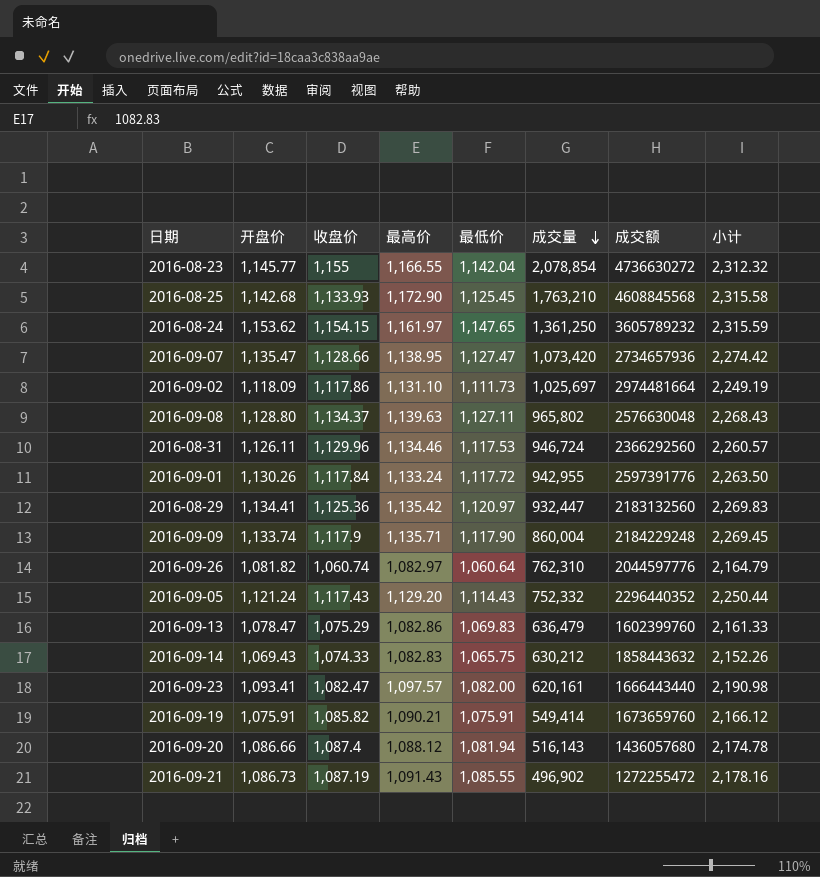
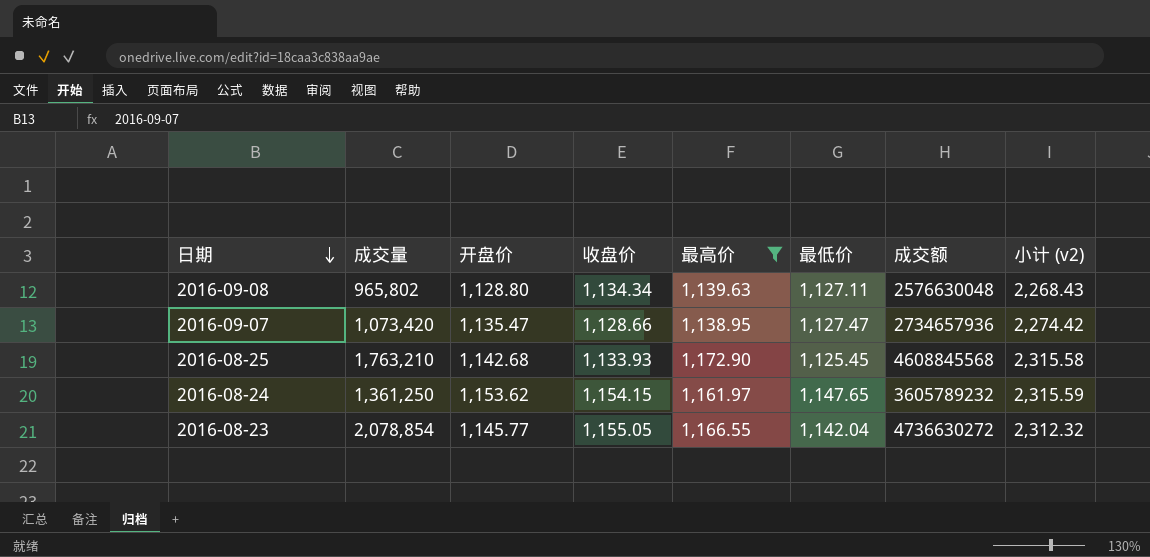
filter: none -> 最高价 >= 1,138.95
row order: 成交量 descending -> 日期 descending
column 成交量 | position: 6 -> 2
column name: 小计 -> 小计 (v2)
2016-09-08 | 收盘价: 1,134.37 -> 1,134.34
2016-08-23 | 收盘价: 1,155 -> 1,155.05

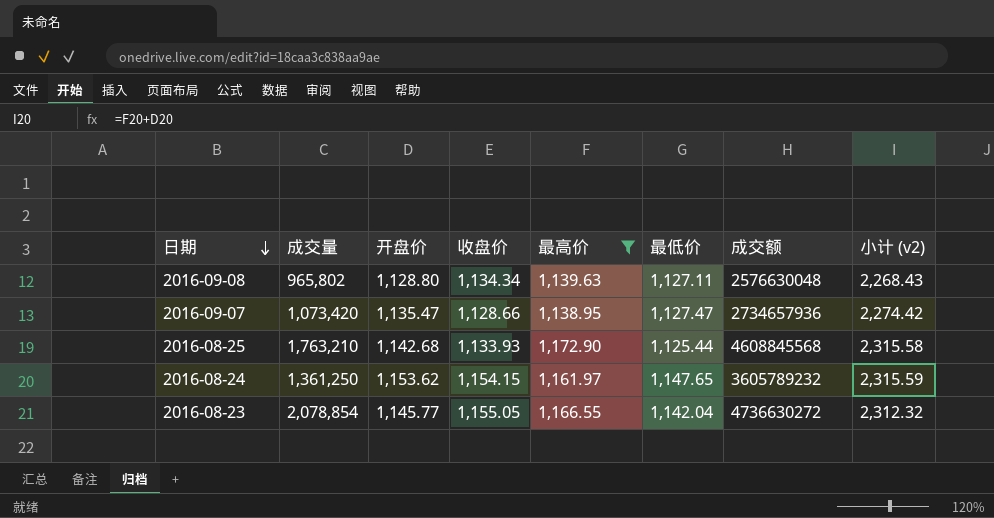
2016-08-25 | 最低价: 1,125.45 -> 1,125.44

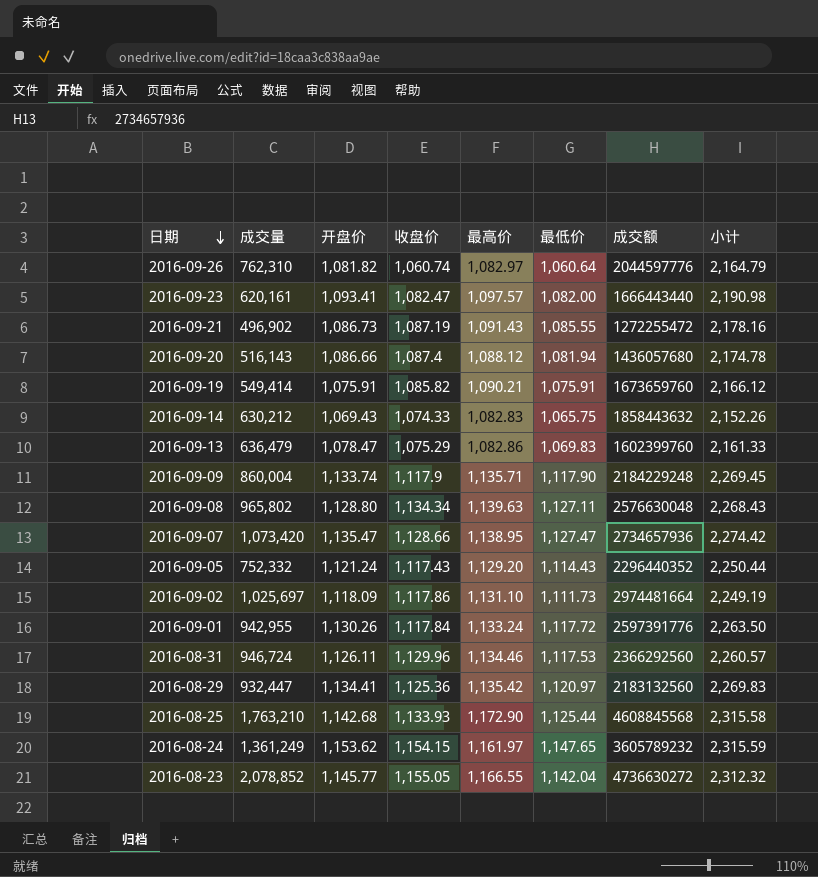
filter: 最高价 >= 1,138.95 -> none
column name: 小计 (v2) -> 小计
2016-08-24 | 成交量: 1,361,250 -> 1,361,249
2016-08-23 | 成交量: 2,078,854 -> 2,078,852

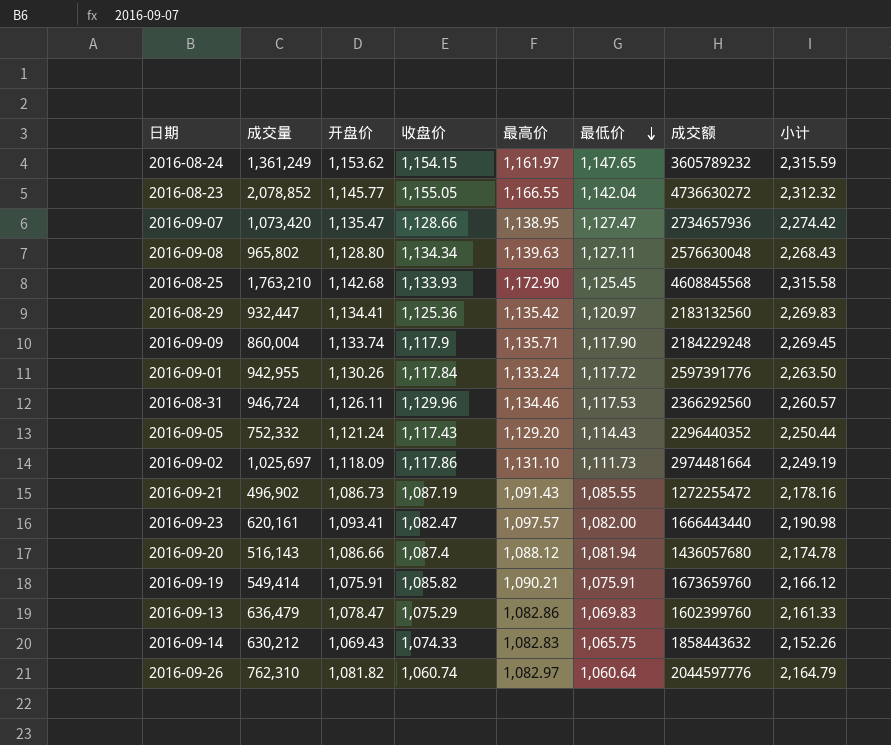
row order: 日期 descending -> 最低价 descending
2016-08-25 | 最低价: 1,125.44 -> 1,125.45

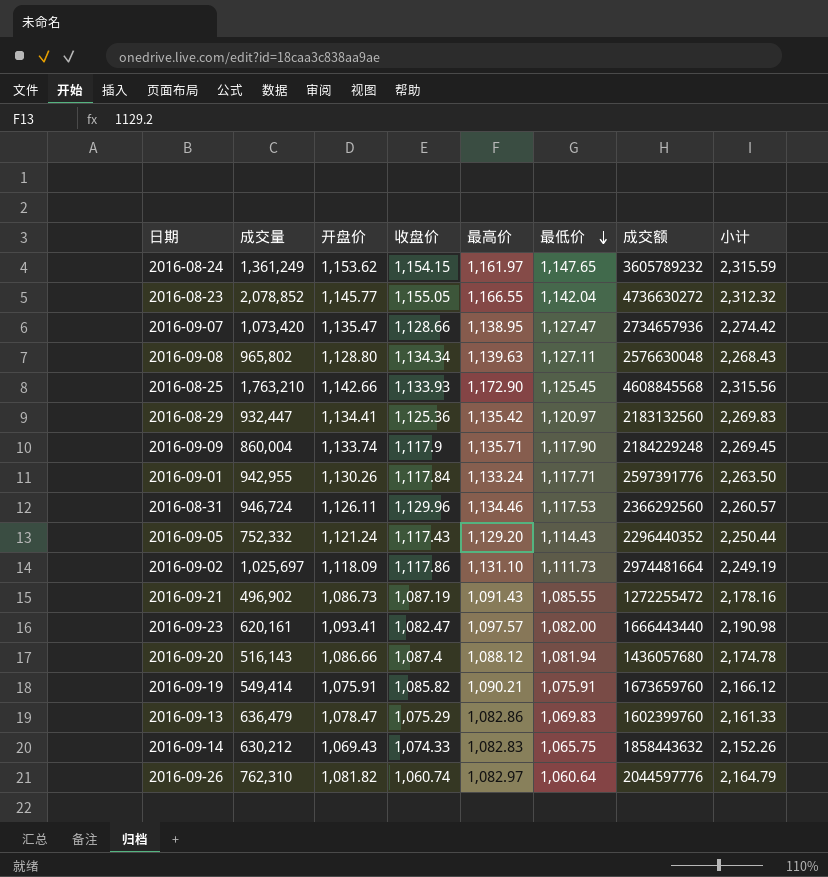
2016-08-25 | 开盘价: 1,142.68 -> 1,142.66
2016-08-25 | 小计: 2,315.58 -> 2,315.56
2016-09-01 | 最低价: 1,117.72 -> 1,117.71

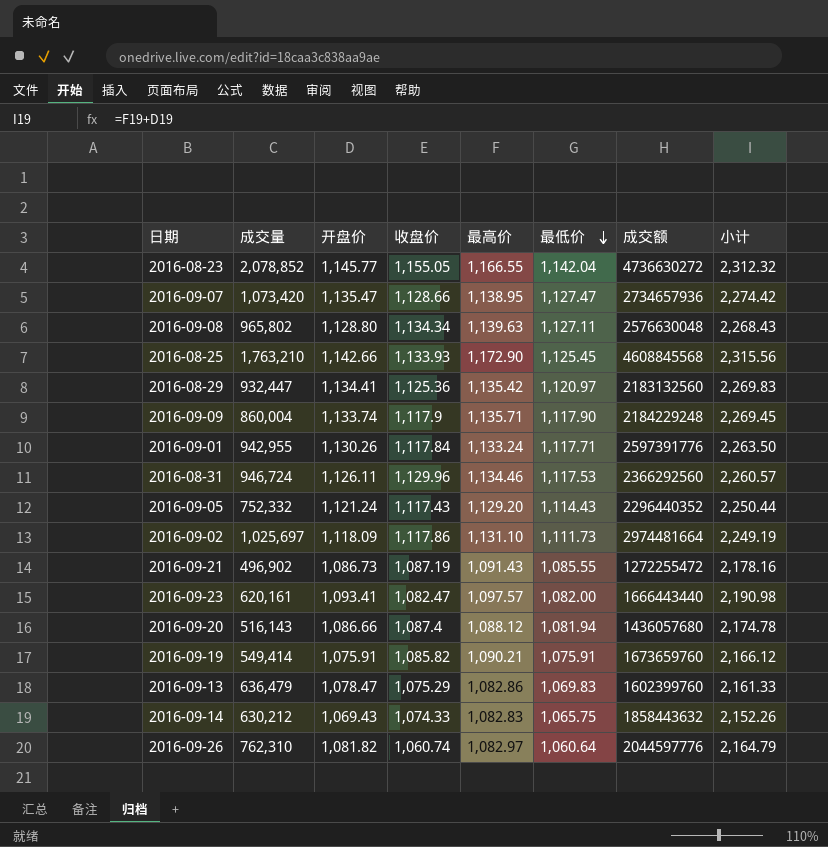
row 2016-08-24: 1,361,249 | 1,153.62 | 1,154.15 | 1,161.97 | 1,147.65 | 3605789232 | 2,315.59 -> none

